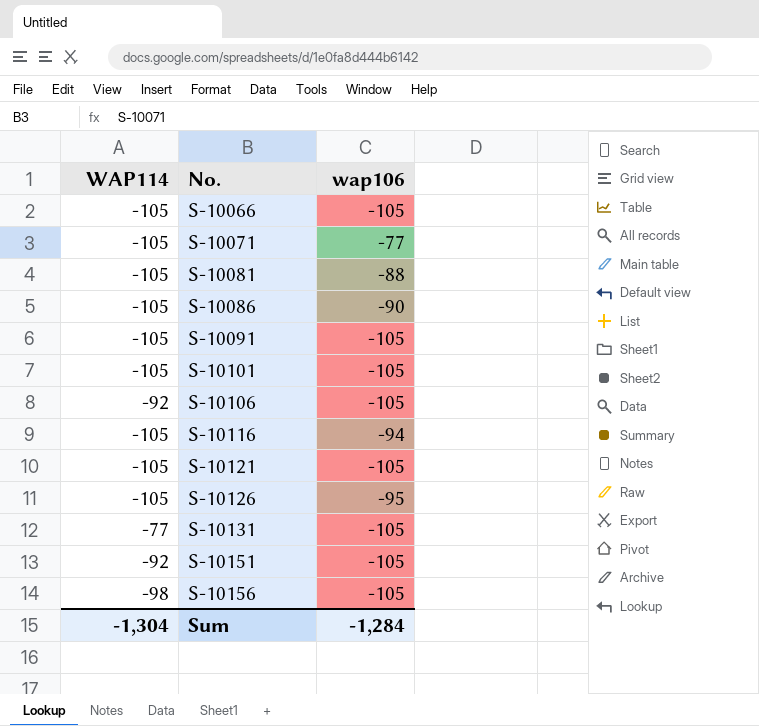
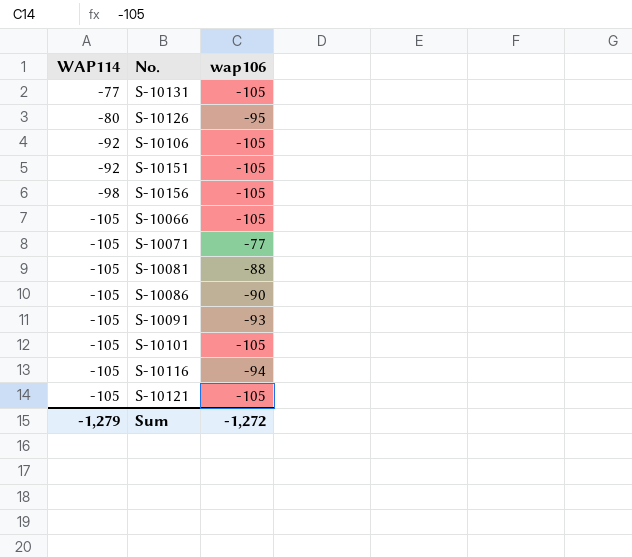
row order: No. ascending -> WAP114 descending
S-10126 | WAP114: -105 -> -80
S-10091 | wap106: -105 -> -93
Sum | WAP114: -1,304 -> -1,279
Sum | wap106: -1,284 -> -1,272

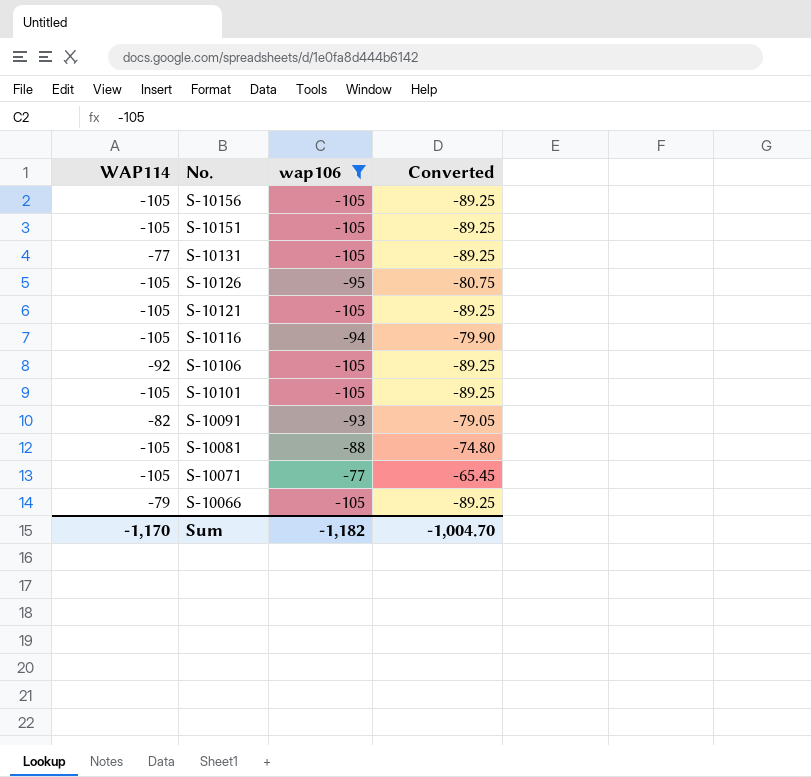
filter: none -> wap106 != -90
row order: WAP114 descending -> No. descending
column Converted | formula: none -> [wap106] * 0.85
S-10156 | WAP114: -98 -> -105
S-10151 | WAP114: -92 -> -105
S-10126 | WAP114: -80 -> -105
S-10091 | WAP114: -105 -> -82
S-10066 | WAP114: -105 -> -79
Sum | WAP114: -1,279 -> -1,170
Sum | wap106: -1,272 -> -1,182

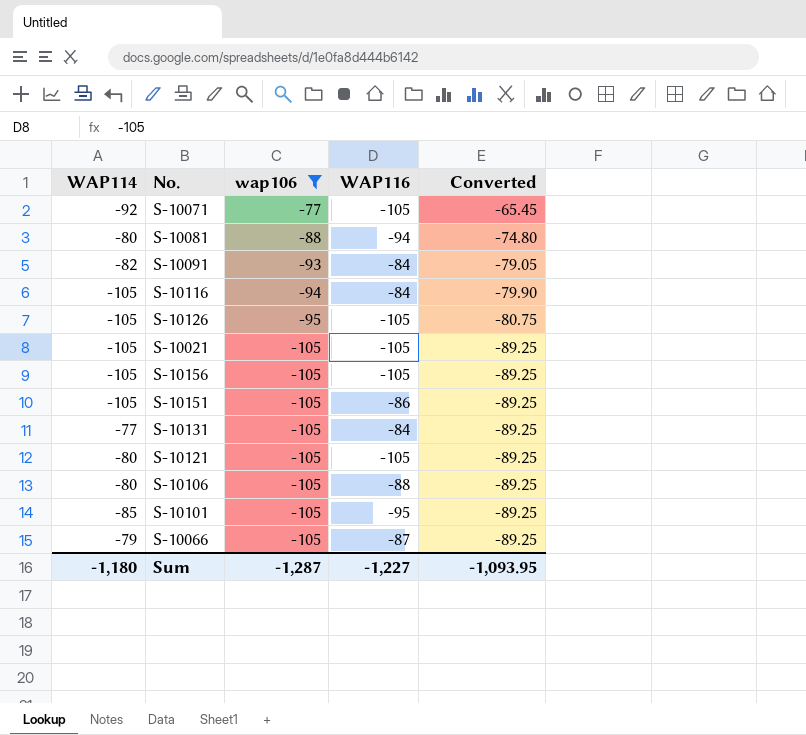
row order: No. descending -> wap106 descending
column WAP116 | position: none -> 4
S-10071 | WAP114: -105 -> -92
S-10081 | WAP114: -105 -> -80
row S-10021: none -> -105 | -105 | -105 | -89.25
S-10121 | WAP114: -105 -> -80
S-10106 | WAP114: -92 -> -80
S-10101 | WAP114: -105 -> -85
Sum | WAP114: -1,170 -> -1,180
Sum | wap106: -1,182 -> -1,287
Sum | Converted: -1,004.70 -> -1,093.95

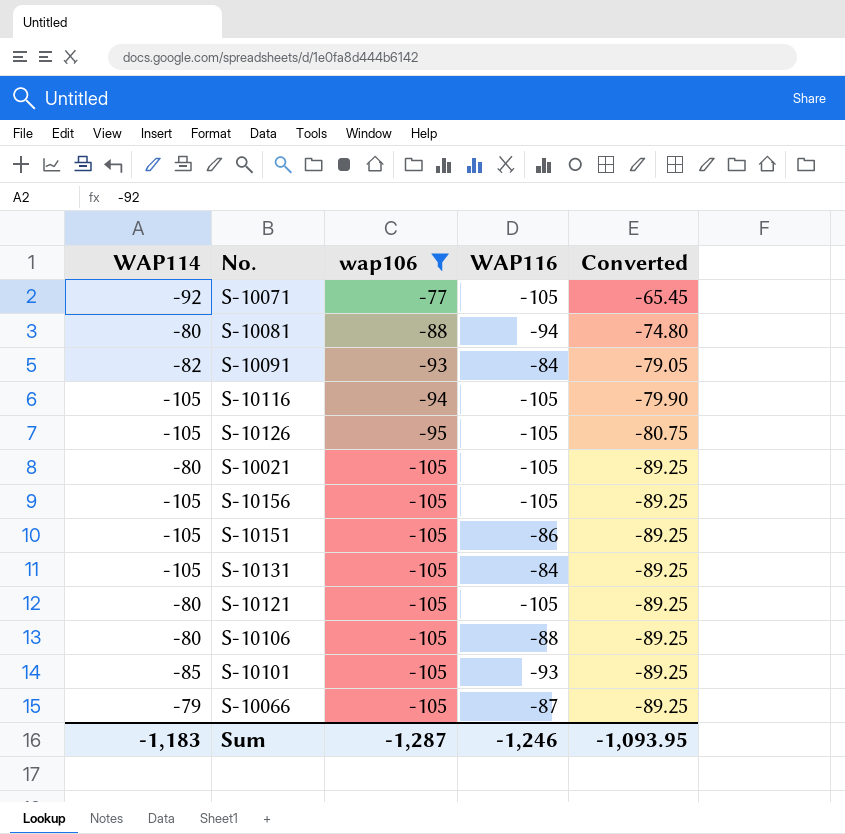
S-10116 | WAP116: -84 -> -105
S-10021 | WAP114: -105 -> -80
S-10131 | WAP114: -77 -> -105
S-10101 | WAP116: -95 -> -93
Sum | WAP114: -1,180 -> -1,183
Sum | WAP116: -1,227 -> -1,246

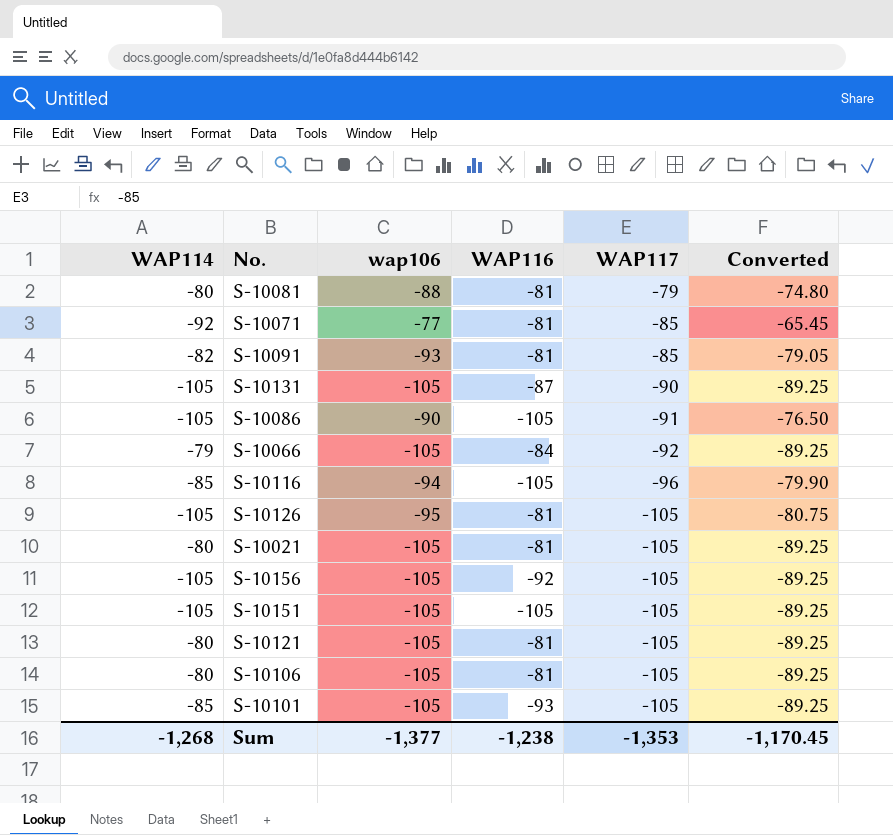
filter: wap106 != -90 -> none
row order: wap106 descending -> WAP117 descending
column WAP117 | position: none -> 5
S-10081 | WAP116: -94 -> -81
S-10071 | WAP116: -105 -> -81
S-10091 | WAP116: -84 -> -81
S-10131 | WAP116: -84 -> -87
S-10066 | WAP116: -87 -> -84
S-10116 | WAP114: -105 -> -85
S-10126 | WAP116: -105 -> -81
S-10021 | WAP116: -105 -> -81
S-10156 | WAP116: -105 -> -92
S-10151 | WAP116: -86 -> -105
S-10121 | WAP116: -105 -> -81
S-10106 | WAP116: -88 -> -81
Sum | WAP114: -1,183 -> -1,268
Sum | wap106: -1,287 -> -1,377
Sum | WAP116: -1,246 -> -1,238
Sum | Converted: -1,093.95 -> -1,170.45

